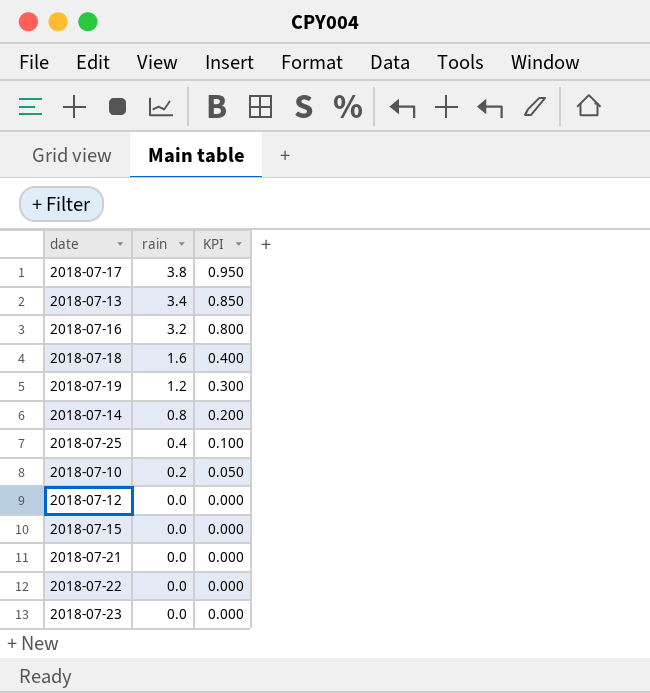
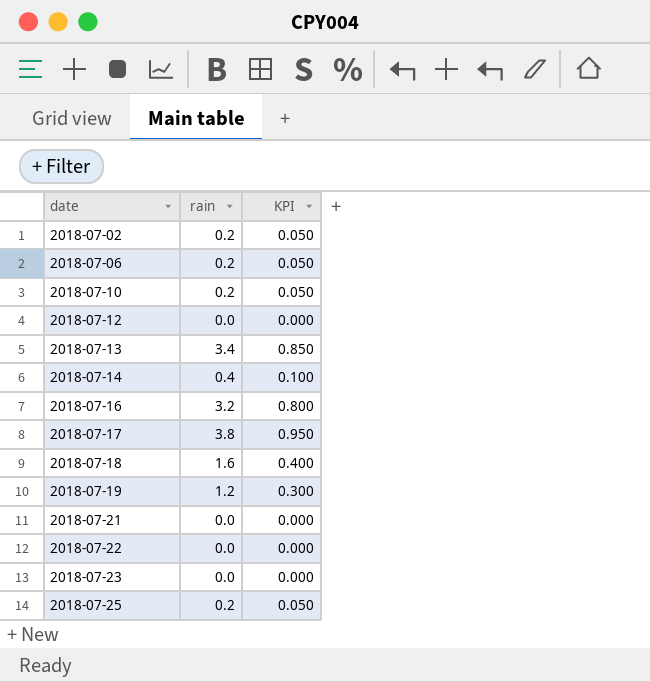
row order: rain descending -> date ascending
row 2018-07-15: 0.0 | 0.000 -> none
row 2018-07-02: none -> 0.2 | 0.050
row 2018-07-06: none -> 0.2 | 0.050
2018-07-14 | rain: 0.8 -> 0.4
2018-07-14 | KPI: 0.200 -> 0.100
2018-07-25 | rain: 0.4 -> 0.2
2018-07-25 | KPI: 0.100 -> 0.050

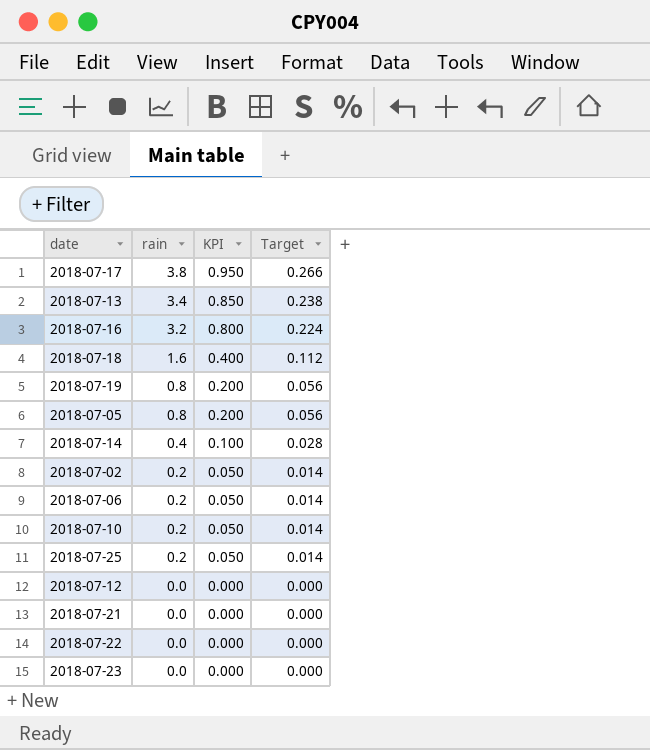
row order: date ascending -> rain descending
column Target | formula: none -> [rain] * 0.07
2018-07-19 | rain: 1.2 -> 0.8
2018-07-19 | KPI: 0.300 -> 0.200
row 2018-07-05: none -> 0.8 | 0.200 | 0.056

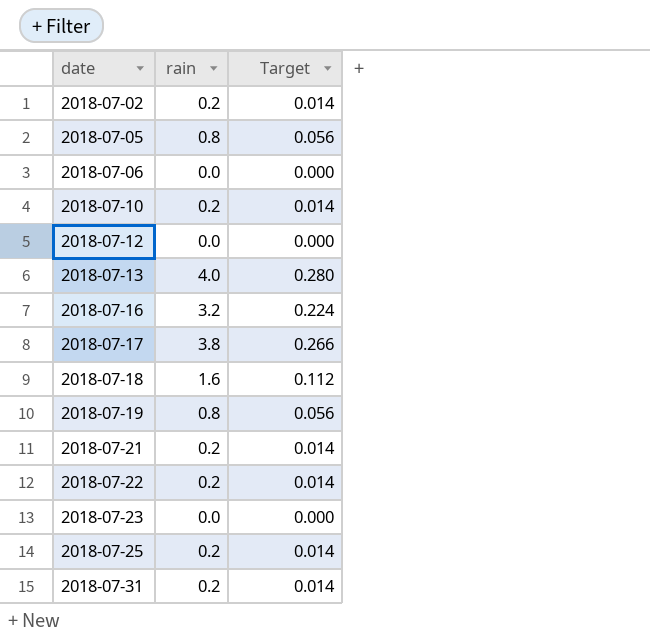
row order: rain descending -> date ascending
column KPI | formula: [rain] * 0.25 -> none
row 2018-07-14: 0.4 | 0.100 | 0.028 -> none
2018-07-06 | rain: 0.2 -> 0.0
2018-07-06 | Target: 0.014 -> 0.000
2018-07-13 | rain: 3.4 -> 4.0
2018-07-13 | Target: 0.238 -> 0.280
2018-07-21 | rain: 0.0 -> 0.2
2018-07-21 | Target: 0.000 -> 0.014
2018-07-22 | rain: 0.0 -> 0.2
2018-07-22 | Target: 0.000 -> 0.014
row 2018-07-31: none -> 0.2 | 0.014

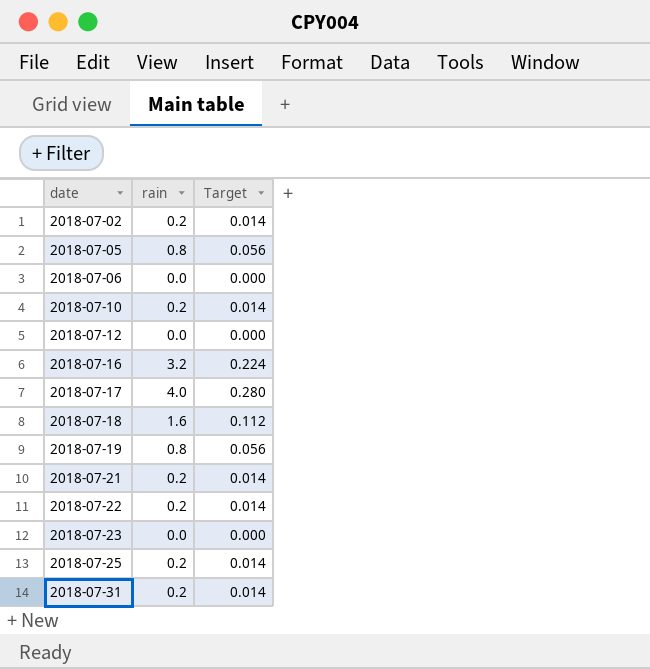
row 2018-07-13: 4.0 | 0.280 -> none
2018-07-17 | rain: 3.8 -> 4.0
2018-07-17 | Target: 0.266 -> 0.280

